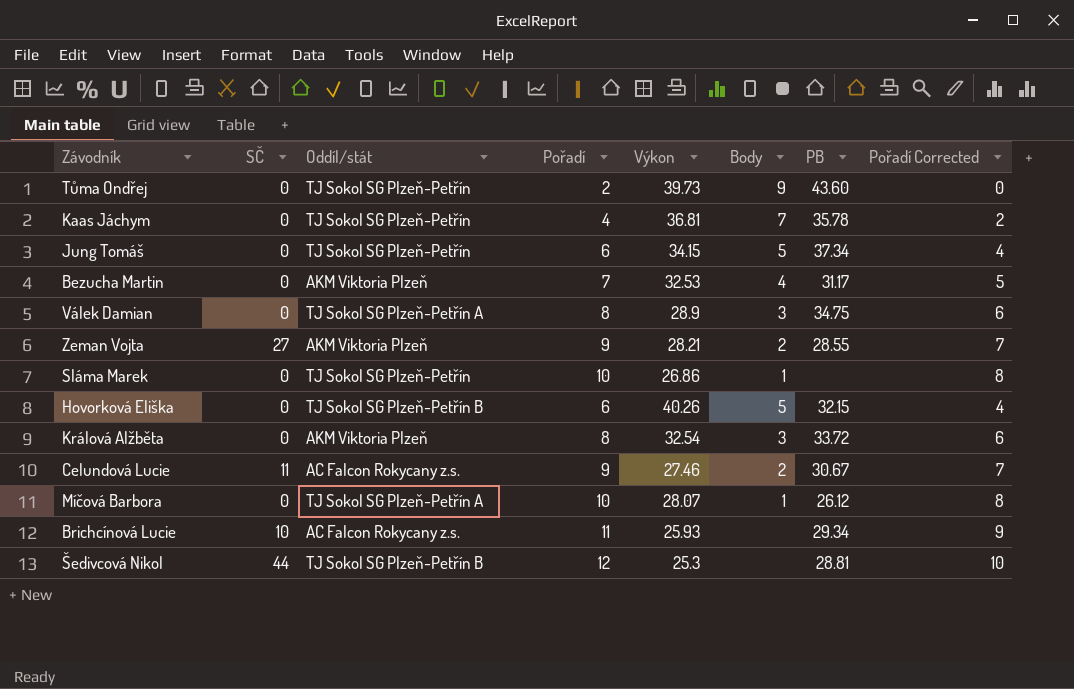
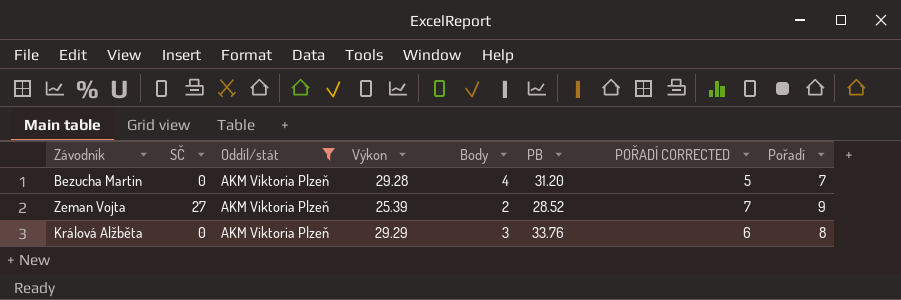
filter: none -> Oddíl/stát = AKM Viktoria Plzeň
column name: Pořadí Corrected -> POŘADÍ CORRECTED
column Pořadí | position: 4 -> 8
Bezucha Martin | Výkon: 32.53 -> 29.28
Bezucha Martin | PB: 31.17 -> 31.20
Zeman Vojta | Výkon: 28.21 -> 25.39
Zeman Vojta | PB: 28.55 -> 28.52
Králová Alžběta | Výkon: 32.54 -> 29.29
Králová Alžběta | PB: 33.72 -> 33.76

